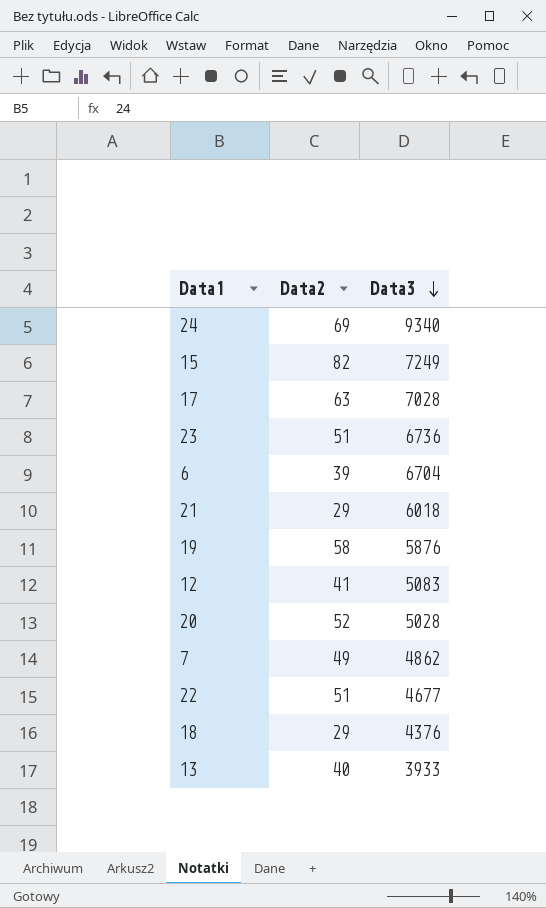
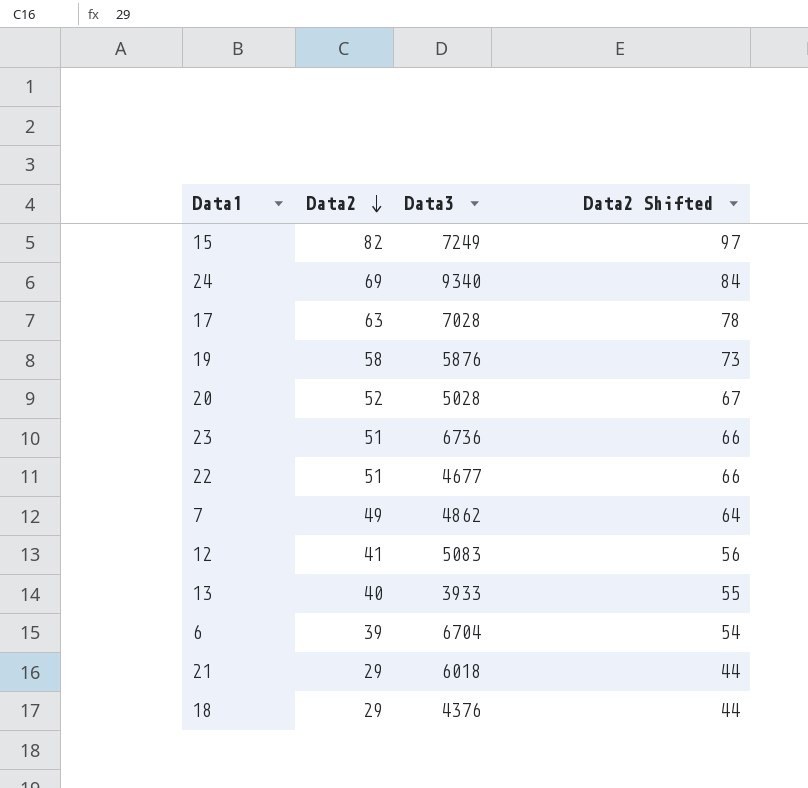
row order: Data3 descending -> Data2 descending
column Data2 Shifted | formula: none -> [Data2] + 15

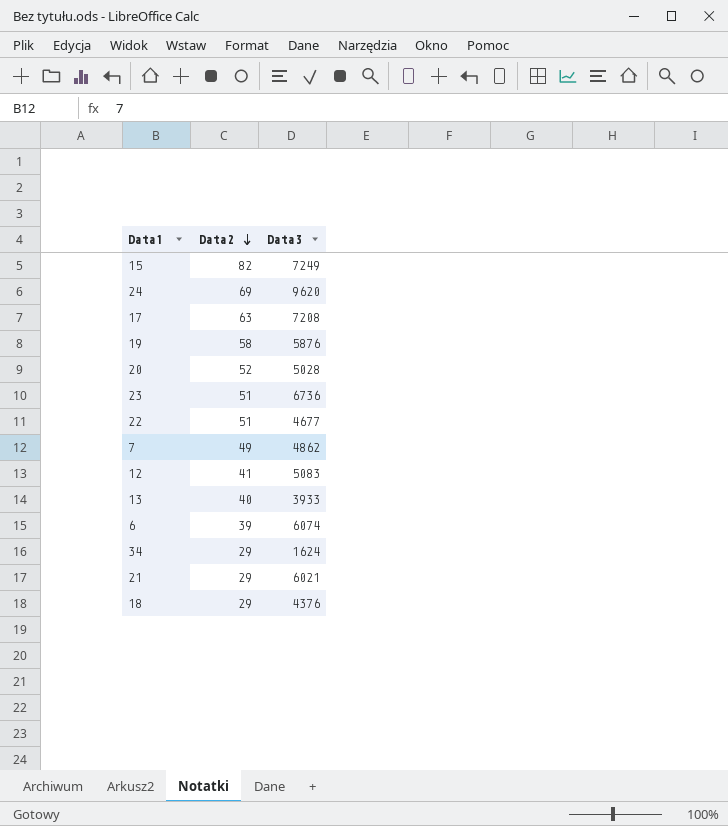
column Data2 Shifted | formula: [Data2] + 15 -> none
24 | Data3: 9340 -> 9620
17 | Data3: 7028 -> 7208
6 | Data3: 6704 -> 6074
row 34: none -> 29 | 1624
21 | Data3: 6018 -> 6021

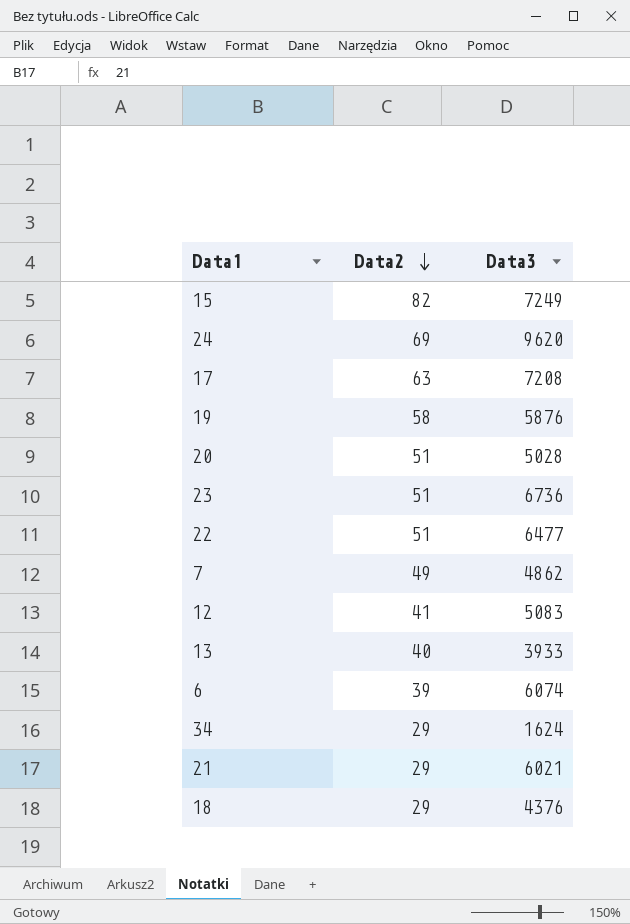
20 | Data2: 52 -> 51
22 | Data3: 4677 -> 6477

